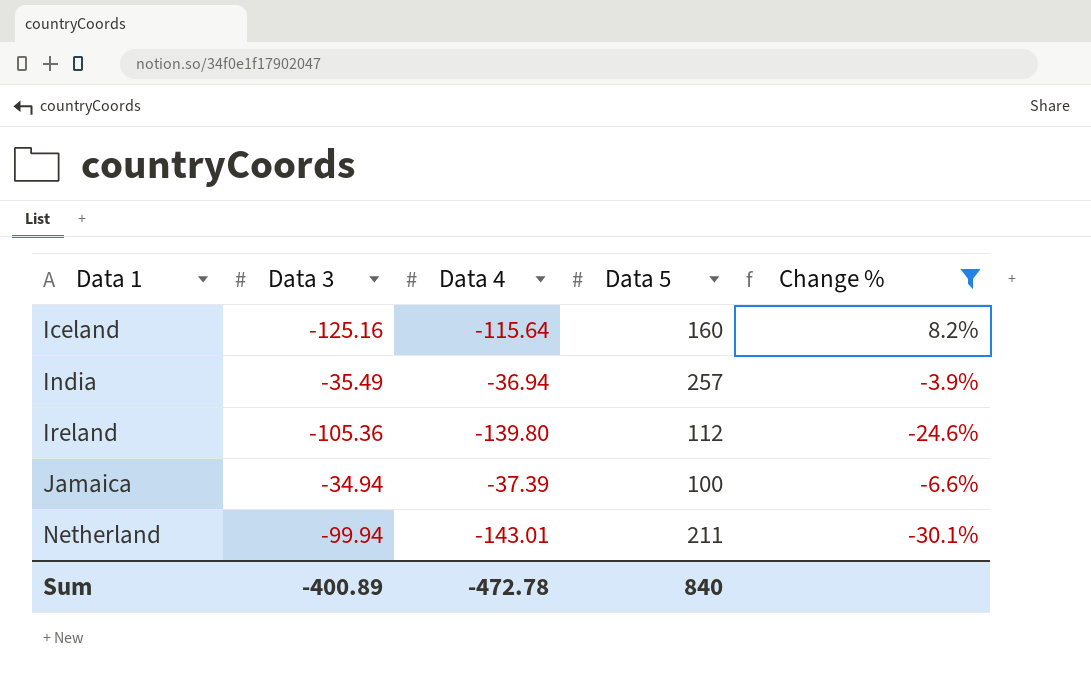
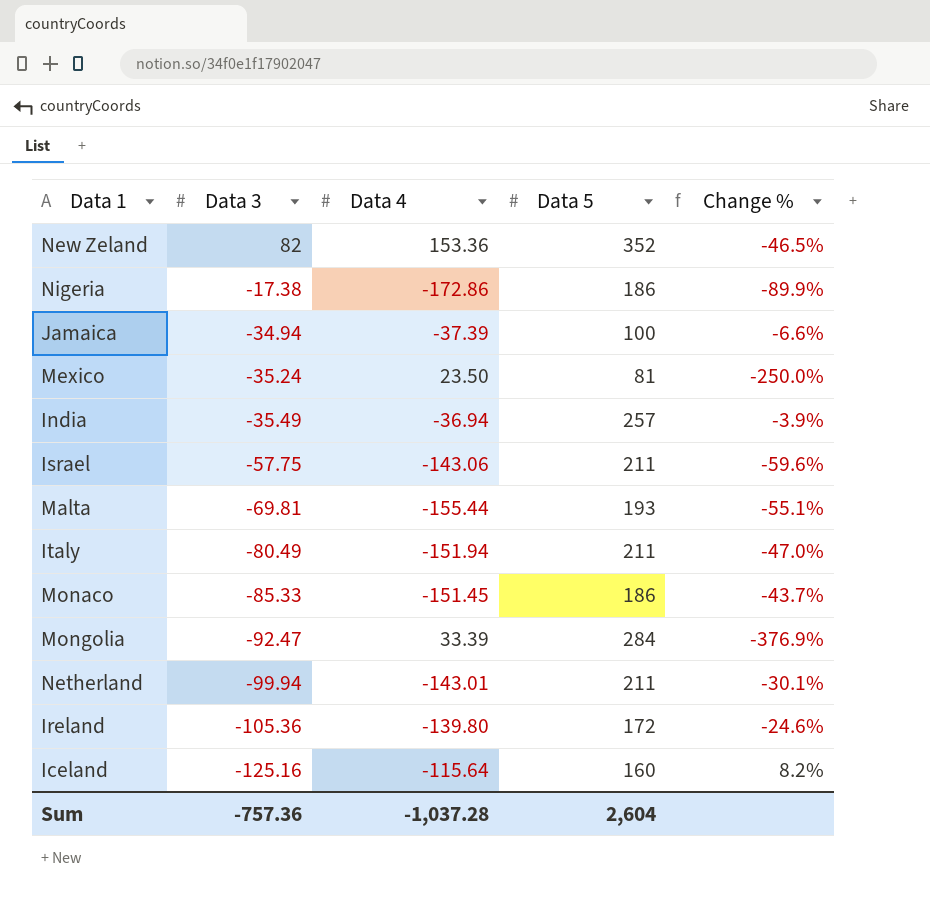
filter: Change % >= -30.1% -> none
row order: Data 1 ascending -> Data 3 descending
Ireland | Data 5: 112 -> 172
Sum | Data 3: -400.89 -> -757.36
Sum | Data 4: -472.78 -> -1,037.28
Sum | Data 5: 840 -> 2,604

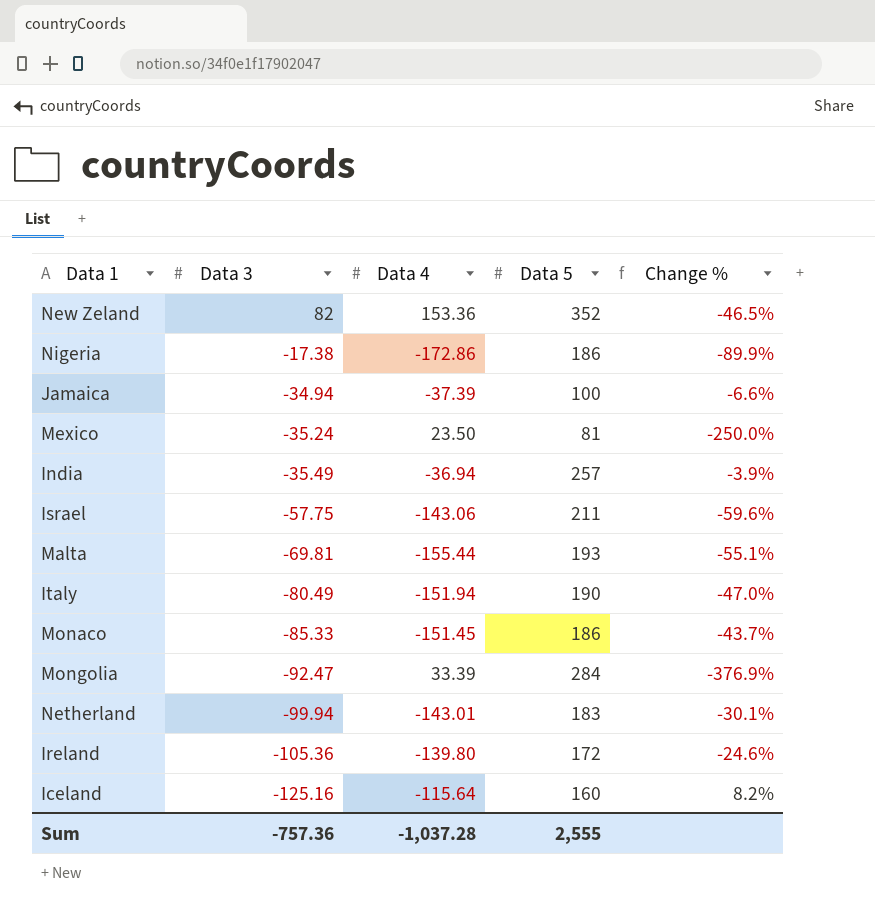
Italy | Data 5: 211 -> 190
Netherland | Data 5: 211 -> 183
Sum | Data 5: 2,604 -> 2,555

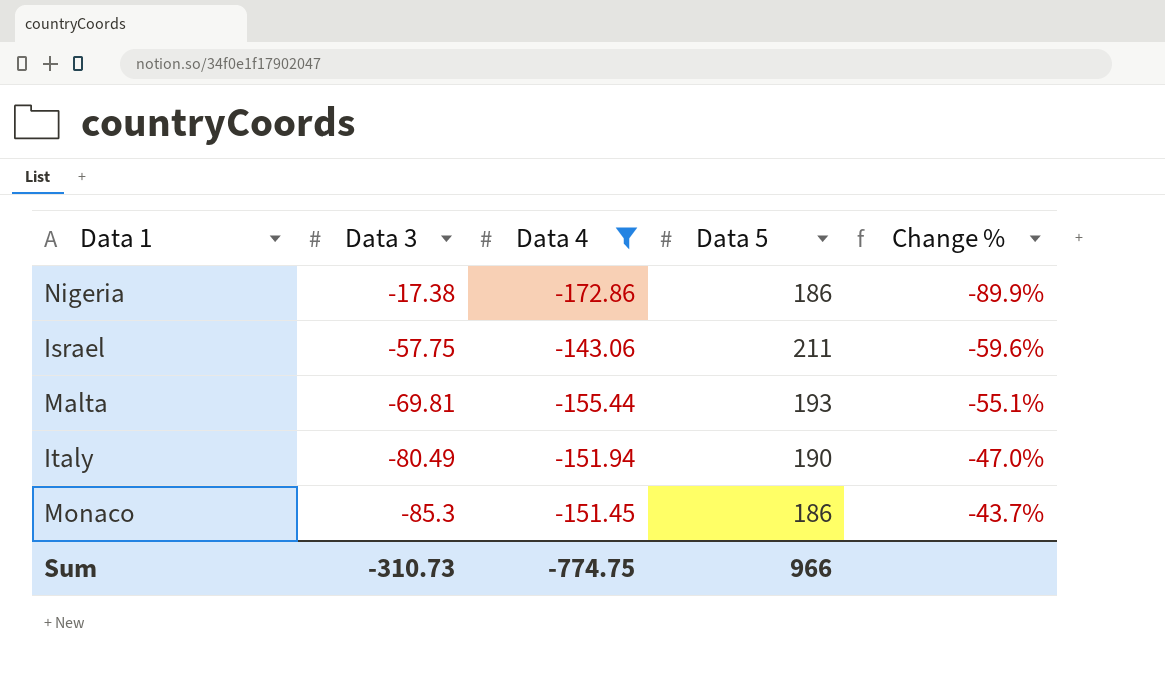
filter: none -> Data 4 <= -143.06
Monaco | Data 3: -85.33 -> -85.3
Sum | Data 3: -757.36 -> -310.73
Sum | Data 4: -1,037.28 -> -774.75
Sum | Data 5: 2,555 -> 966

